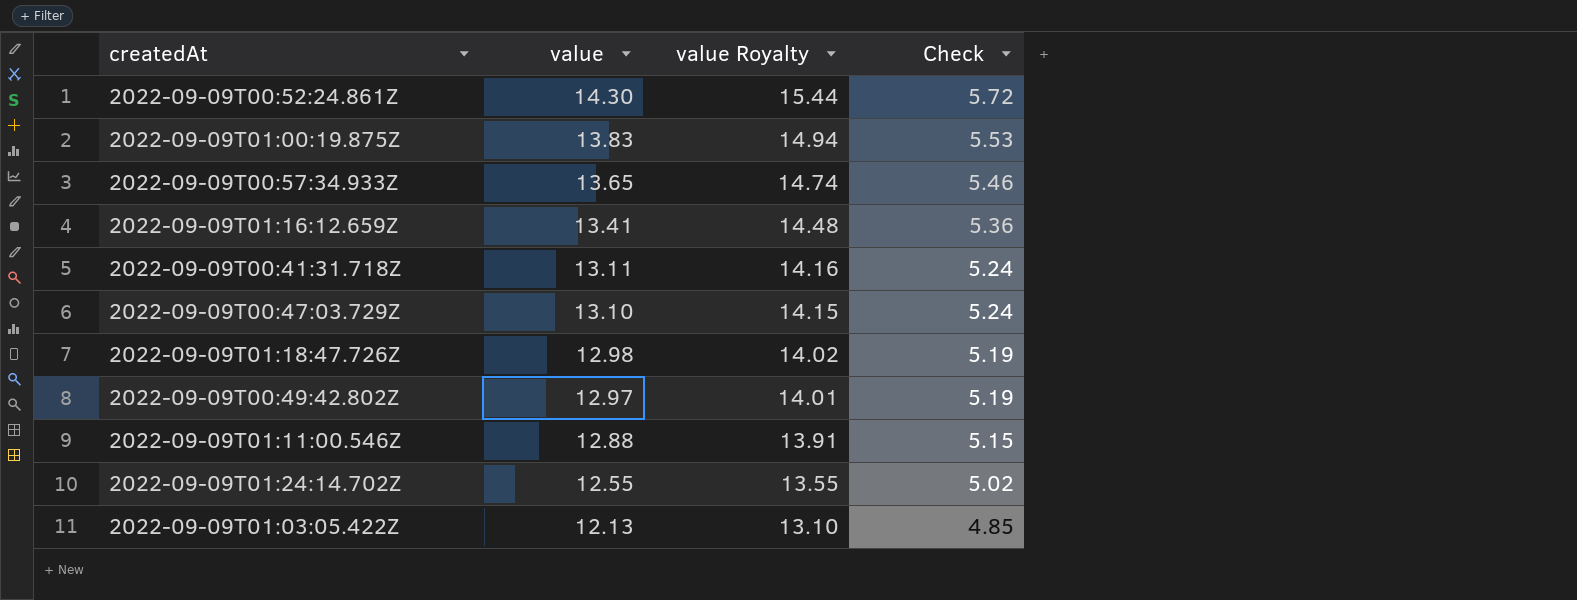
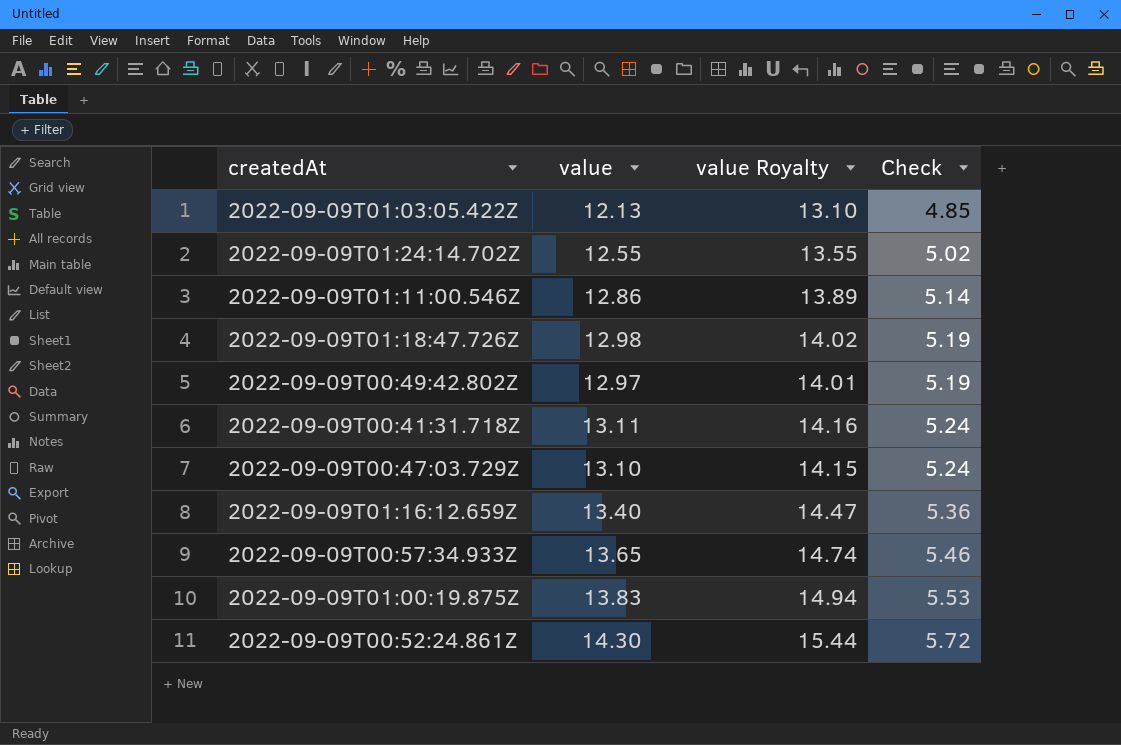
row order: value descending -> Check ascending
2022-09-09T01:11:00.546Z | value: 12.88 -> 12.86
2022-09-09T01:11:00.546Z | value Royalty: 13.91 -> 13.89
2022-09-09T01:11:00.546Z | Check: 5.15 -> 5.14
2022-09-09T01:16:12.659Z | value: 13.41 -> 13.40
2022-09-09T01:16:12.659Z | value Royalty: 14.48 -> 14.47

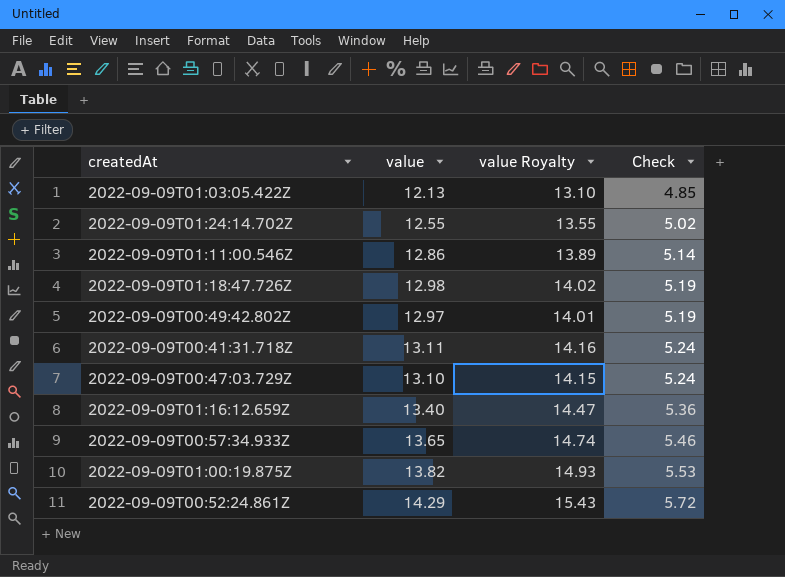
2022-09-09T01:00:19.875Z | value: 13.83 -> 13.82
2022-09-09T01:00:19.875Z | value Royalty: 14.94 -> 14.93
2022-09-09T00:52:24.861Z | value: 14.30 -> 14.29
2022-09-09T00:52:24.861Z | value Royalty: 15.44 -> 15.43

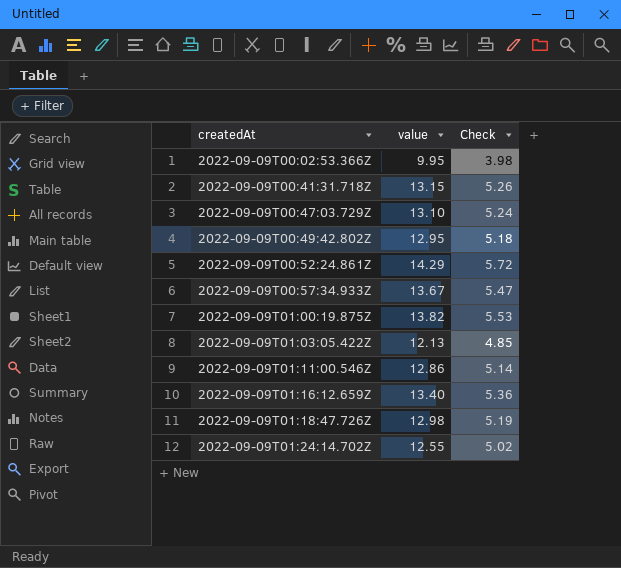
row order: Check ascending -> createdAt ascending
column value Royalty | formula: [value] * 1.08 -> none
row 2022-09-09T00:02:53.366Z: none -> 9.95 | 3.98
2022-09-09T00:41:31.718Z | value: 13.11 -> 13.15
2022-09-09T00:41:31.718Z | Check: 5.24 -> 5.26
2022-09-09T00:49:42.802Z | value: 12.97 -> 12.95
2022-09-09T00:49:42.802Z | Check: 5.19 -> 5.18
2022-09-09T00:57:34.933Z | value: 13.65 -> 13.67
2022-09-09T00:57:34.933Z | Check: 5.46 -> 5.47

